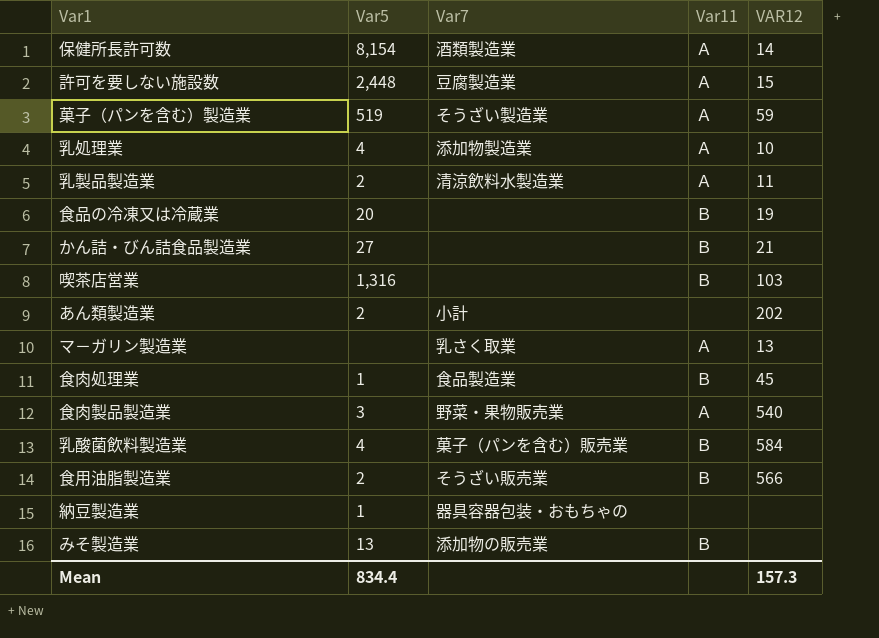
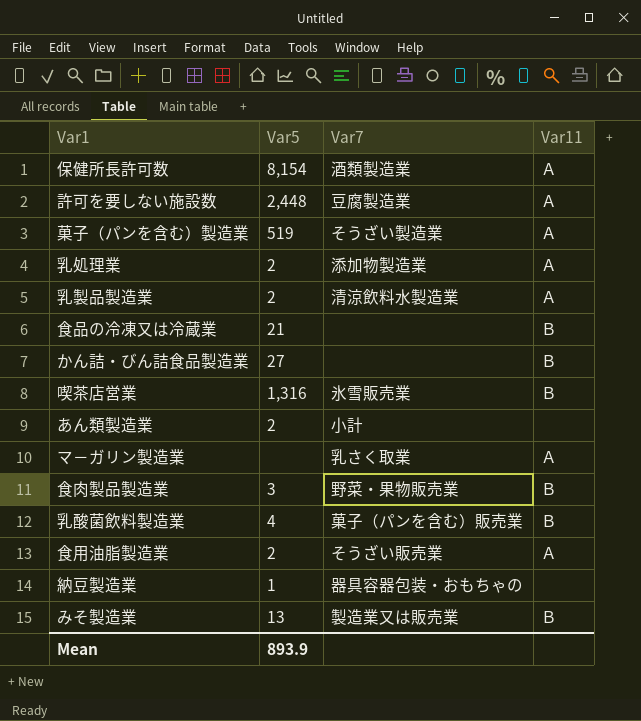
column VAR12 | position: 5 -> none
row 食肉処理業: 1 | 食品製造業 | Ｂ | 45 -> none
乳処理業 | Var5: 4 -> 2
食品の冷凍又は冷蔵業 | Var5: 20 -> 21
喫茶店営業 | Var7: none -> 氷雪販売業
食肉製品製造業 | Var11: Ａ -> Ｂ
食用油脂製造業 | Var11: Ｂ -> Ａ
みそ製造業 | Var7: 添加物の販売業 -> 製造業又は販売業
Mean | Var5: 834.4 -> 893.9

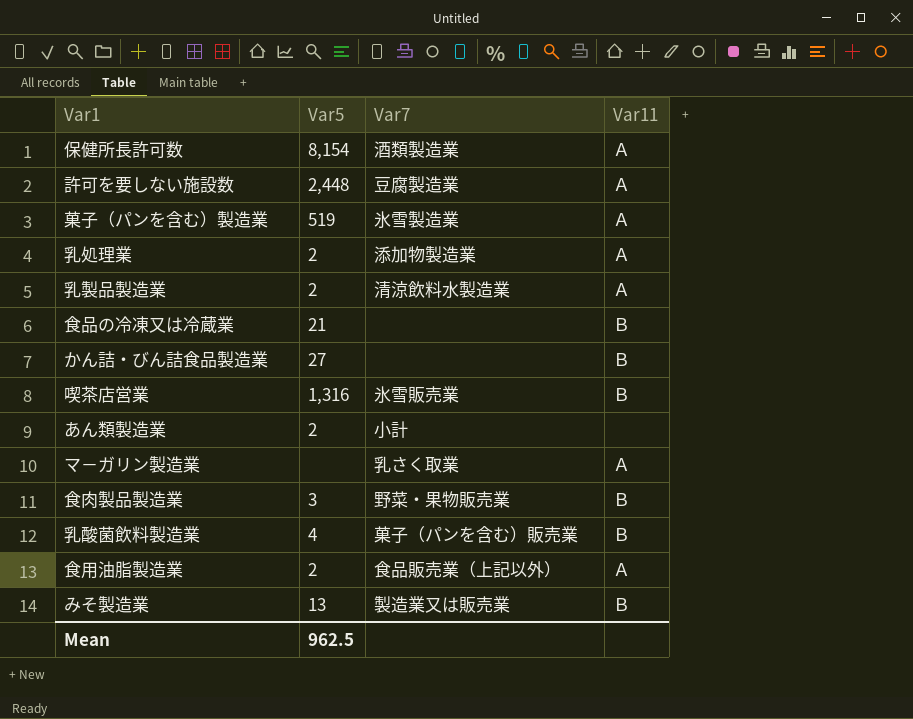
row 納豆製造業: 1 | 器具容器包装・おもちゃの | none -> none
菓子（パンを含む）製造業 | Var7: そうざい製造業 -> 氷雪製造業
食用油脂製造業 | Var7: そうざい販売業 -> 食品販売業（上記以外）
Mean | Var5: 893.9 -> 962.5

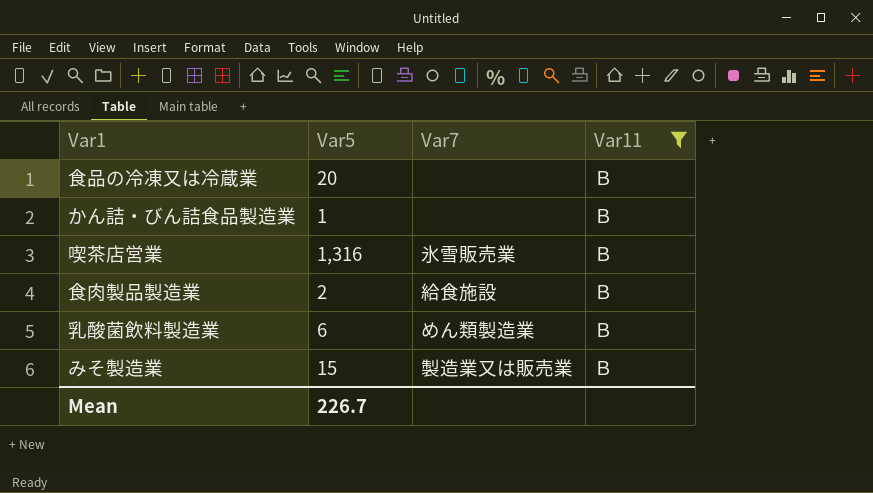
filter: none -> Var11 = Ｂ
食品の冷凍又は冷蔵業 | Var5: 21 -> 20
かん詰・びん詰食品製造業 | Var5: 27 -> 1
食肉製品製造業 | Var5: 3 -> 2
食肉製品製造業 | Var7: 野菜・果物販売業 -> 給食施設
乳酸菌飲料製造業 | Var5: 4 -> 6
乳酸菌飲料製造業 | Var7: 菓子（パンを含む）販売業 -> めん類製造業
みそ製造業 | Var5: 13 -> 15
Mean | Var5: 962.5 -> 226.7

